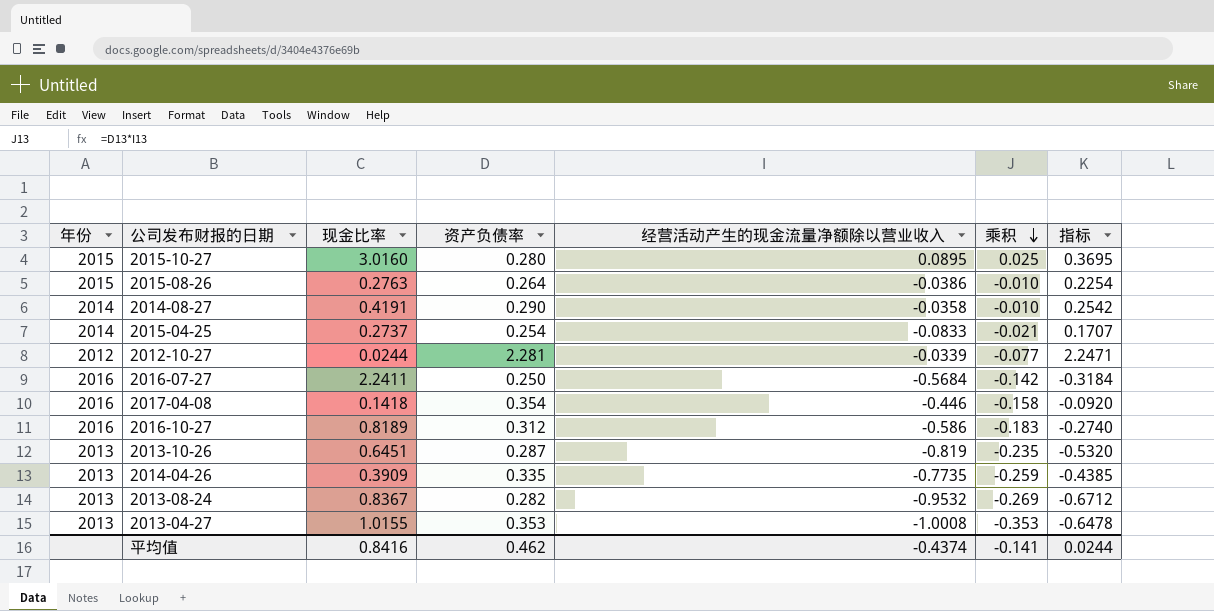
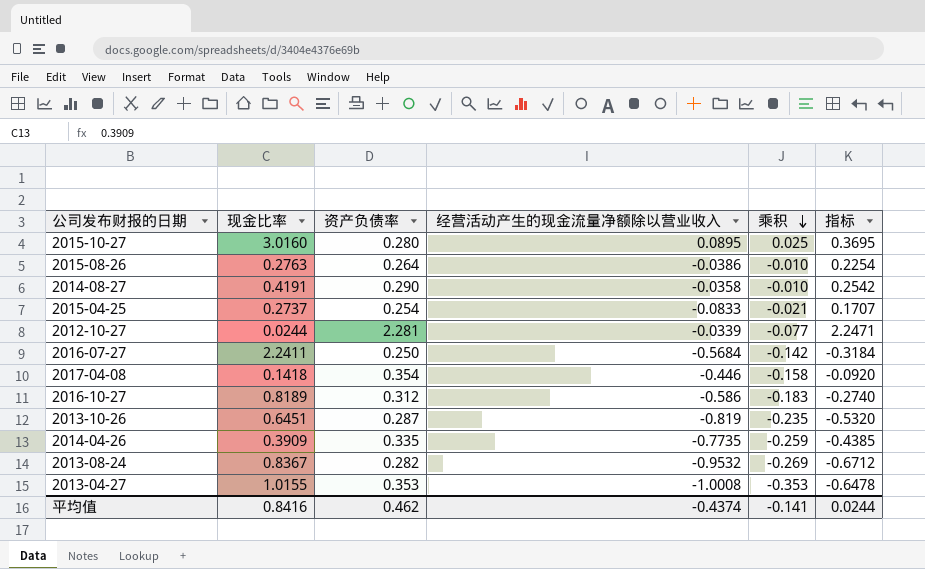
column 年份 | position: 1 -> none

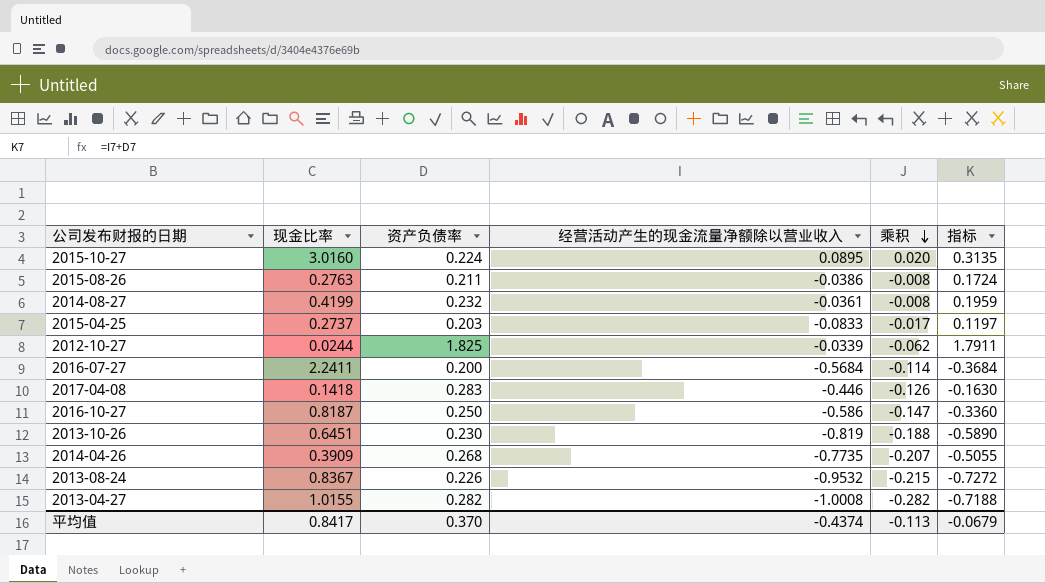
2015-10-27 | 资产负债率: 0.280 -> 0.224
2015-10-27 | 乘积: 0.025 -> 0.020
2015-10-27 | 指标: 0.3695 -> 0.3135
2015-08-26 | 资产负债率: 0.264 -> 0.211
2015-08-26 | 乘积: -0.010 -> -0.008
2015-08-26 | 指标: 0.2254 -> 0.1724
2014-08-27 | 现金比率: 0.4191 -> 0.4199
2014-08-27 | 资产负债率: 0.290 -> 0.232
2014-08-27 | 经营活动产生的现金流量净额除以营业收入: -0.0358 -> -0.0361
2014-08-27 | 乘积: -0.010 -> -0.008
2014-08-27 | 指标: 0.2542 -> 0.1959
2015-04-25 | 资产负债率: 0.254 -> 0.203
2015-04-25 | 乘积: -0.021 -> -0.017
2015-04-25 | 指标: 0.1707 -> 0.1197
2012-10-27 | 资产负债率: 2.281 -> 1.825
2012-10-27 | 乘积: -0.077 -> -0.062
2012-10-27 | 指标: 2.2471 -> 1.7911
2016-07-27 | 资产负债率: 0.250 -> 0.200
2016-07-27 | 乘积: -0.142 -> -0.114
2016-07-27 | 指标: -0.3184 -> -0.3684
2017-04-08 | 资产负债率: 0.354 -> 0.283
2017-04-08 | 乘积: -0.158 -> -0.126
2017-04-08 | 指标: -0.0920 -> -0.1630
2016-10-27 | 现金比率: 0.8189 -> 0.8187
2016-10-27 | 资产负债率: 0.312 -> 0.250
2016-10-27 | 乘积: -0.183 -> -0.147
2016-10-27 | 指标: -0.2740 -> -0.3360
2013-10-26 | 资产负债率: 0.287 -> 0.230
2013-10-26 | 乘积: -0.235 -> -0.188
2013-10-26 | 指标: -0.5320 -> -0.5890
2014-04-26 | 资产负债率: 0.335 -> 0.268
2014-04-26 | 乘积: -0.259 -> -0.207
2014-04-26 | 指标: -0.4385 -> -0.5055
2013-08-24 | 资产负债率: 0.282 -> 0.226
2013-08-24 | 乘积: -0.269 -> -0.215
2013-08-24 | 指标: -0.6712 -> -0.7272
2013-04-27 | 资产负债率: 0.353 -> 0.282
2013-04-27 | 乘积: -0.353 -> -0.282
2013-04-27 | 指标: -0.6478 -> -0.7188
平均值 | 现金比率: 0.8416 -> 0.8417
平均值 | 资产负债率: 0.462 -> 0.370
平均值 | 乘积: -0.141 -> -0.113
平均值 | 指标: 0.0244 -> -0.0679

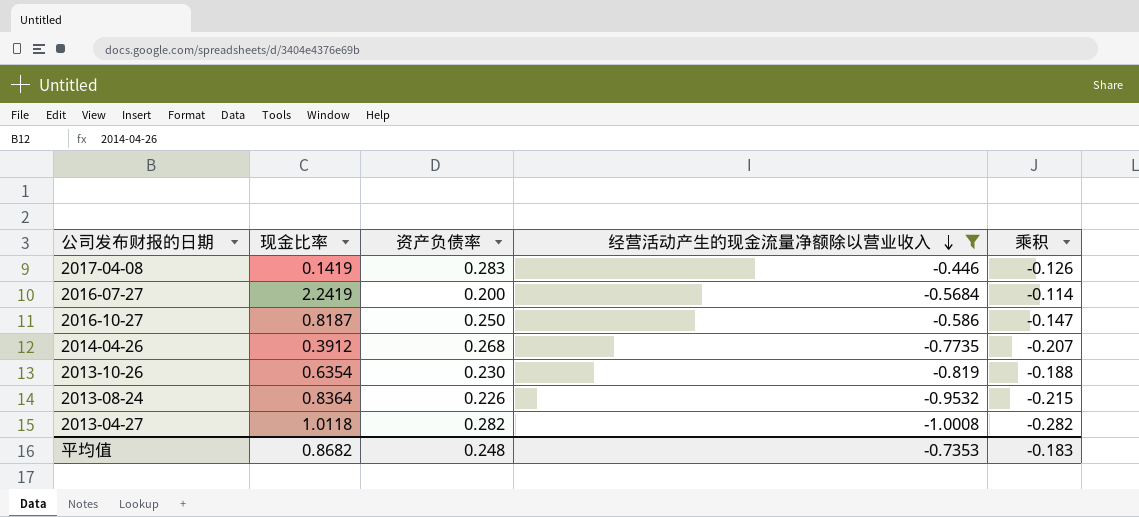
filter: none -> 经营活动产生的现金流量净额除以营业收入 <= -0.446
row order: 乘积 descending -> 经营活动产生的现金流量净额除以营业收入 descending
column 指标 | formula: [资产负债率] + [经营活动产生的现金流量净额除以营业收入] -> none
2017-04-08 | 现金比率: 0.1418 -> 0.1419
2016-07-27 | 现金比率: 2.2411 -> 2.2419
2014-04-26 | 现金比率: 0.3909 -> 0.3912
2013-10-26 | 现金比率: 0.6451 -> 0.6354
2013-08-24 | 现金比率: 0.8367 -> 0.8364
2013-04-27 | 现金比率: 1.0155 -> 1.0118
平均值 | 现金比率: 0.8417 -> 0.8682
平均值 | 资产负债率: 0.370 -> 0.248
平均值 | 经营活动产生的现金流量净额除以营业收入: -0.4374 -> -0.7353
平均值 | 乘积: -0.113 -> -0.183

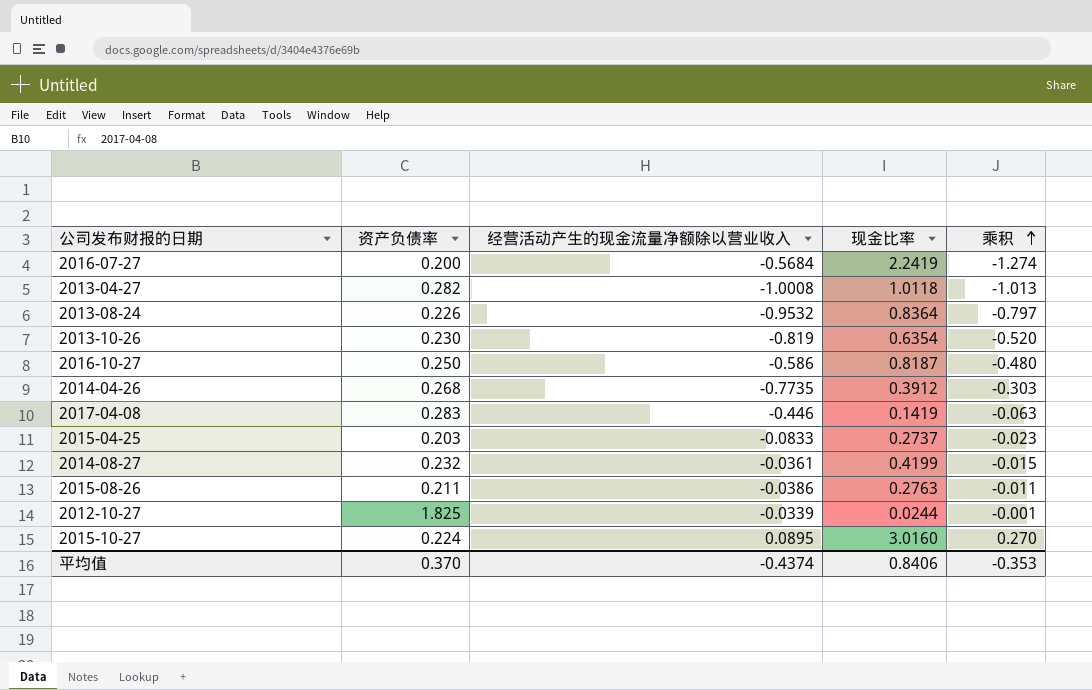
filter: 经营活动产生的现金流量净额除以营业收入 <= -0.446 -> none
row order: 经营活动产生的现金流量净额除以营业收入 descending -> 乘积 ascending
column 现金比率 | position: 2 -> 4
column 乘积 | formula: [资产负债率] * [经营活动产生的现金流量净额除以营业收入] -> [经营活动产生的现金流量净额除以营业收入] * [现金比率]
平均值 | 资产负债率: 0.248 -> 0.370
平均值 | 经营活动产生的现金流量净额除以营业收入: -0.7353 -> -0.4374
平均值 | 现金比率: 0.8682 -> 0.8406
平均值 | 乘积: -0.183 -> -0.353

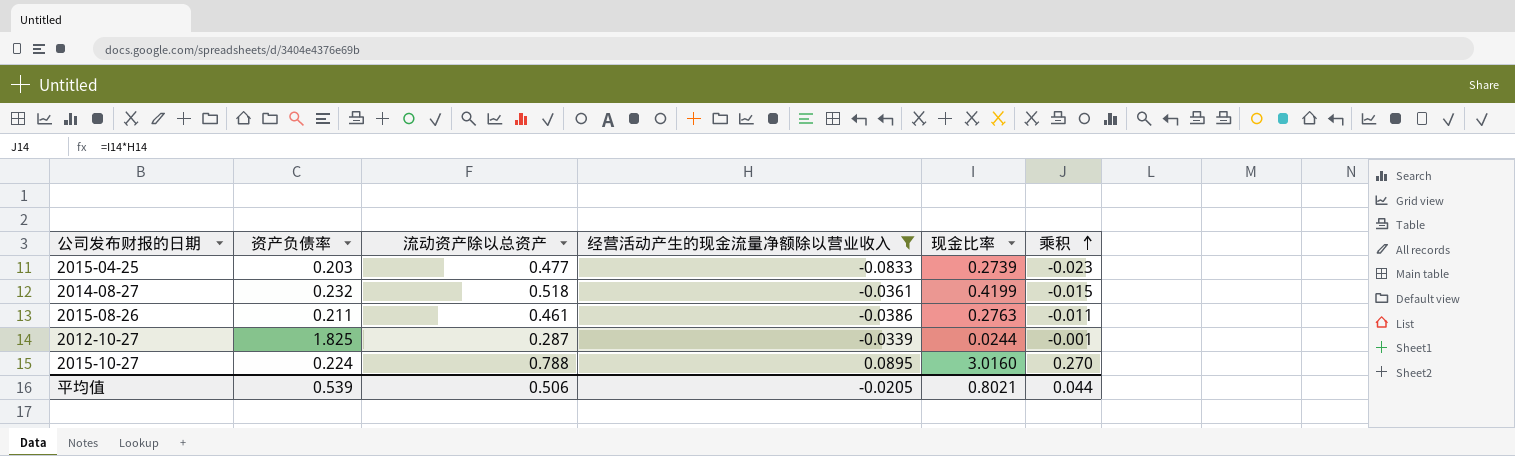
filter: none -> 经营活动产生的现金流量净额除以营业收入 >= -0.0833
column 流动资产除以总资产 | position: none -> 3
2015-04-25 | 现金比率: 0.2737 -> 0.2739
平均值 | 资产负债率: 0.370 -> 0.539
平均值 | 经营活动产生的现金流量净额除以营业收入: -0.4374 -> -0.0205
平均值 | 现金比率: 0.8406 -> 0.8021
平均值 | 乘积: -0.353 -> 0.044

